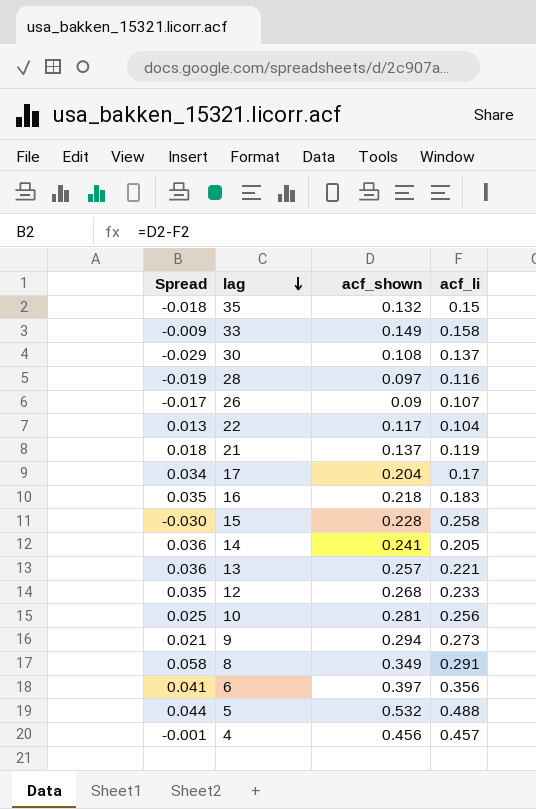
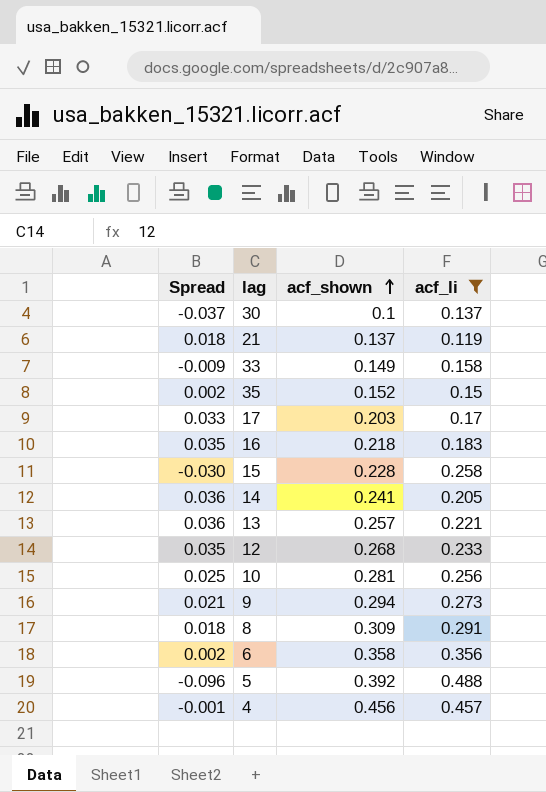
filter: none -> acf_li >= 0.119
row order: lag descending -> acf_shown ascending
30 | Spread: -0.029 -> -0.037
30 | acf_shown: 0.108 -> 0.1
35 | Spread: -0.018 -> 0.002
35 | acf_shown: 0.132 -> 0.152
17 | Spread: 0.034 -> 0.033
17 | acf_shown: 0.204 -> 0.203
8 | Spread: 0.058 -> 0.018
8 | acf_shown: 0.349 -> 0.309
6 | Spread: 0.041 -> 0.002
6 | acf_shown: 0.397 -> 0.358
5 | Spread: 0.044 -> -0.096
5 | acf_shown: 0.532 -> 0.392

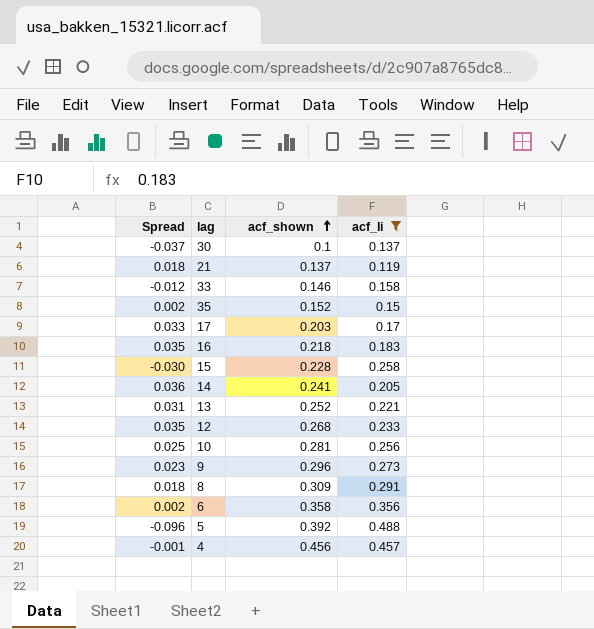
33 | Spread: -0.009 -> -0.012
33 | acf_shown: 0.149 -> 0.146
13 | Spread: 0.036 -> 0.031
13 | acf_shown: 0.257 -> 0.252
9 | Spread: 0.021 -> 0.023
9 | acf_shown: 0.294 -> 0.296

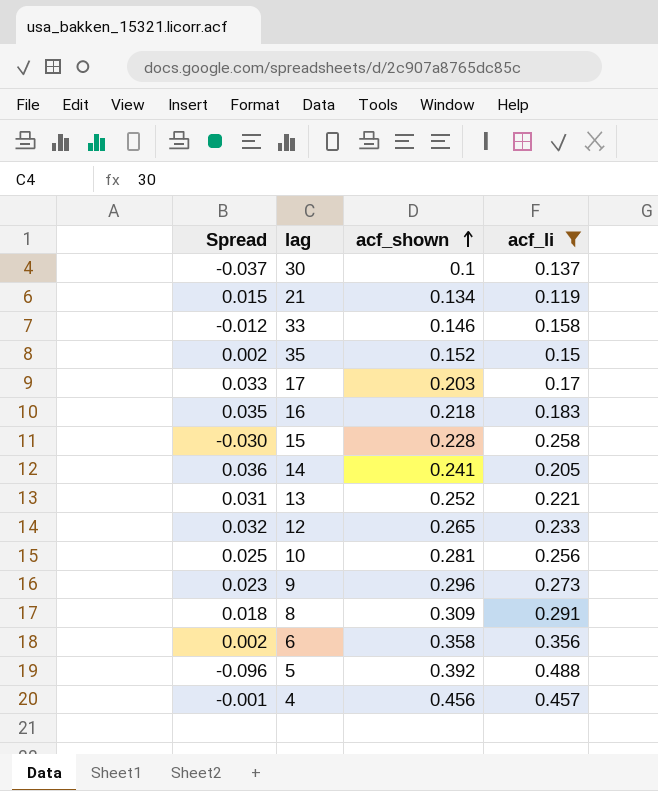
21 | Spread: 0.018 -> 0.015
21 | acf_shown: 0.137 -> 0.134
12 | Spread: 0.035 -> 0.032
12 | acf_shown: 0.268 -> 0.265

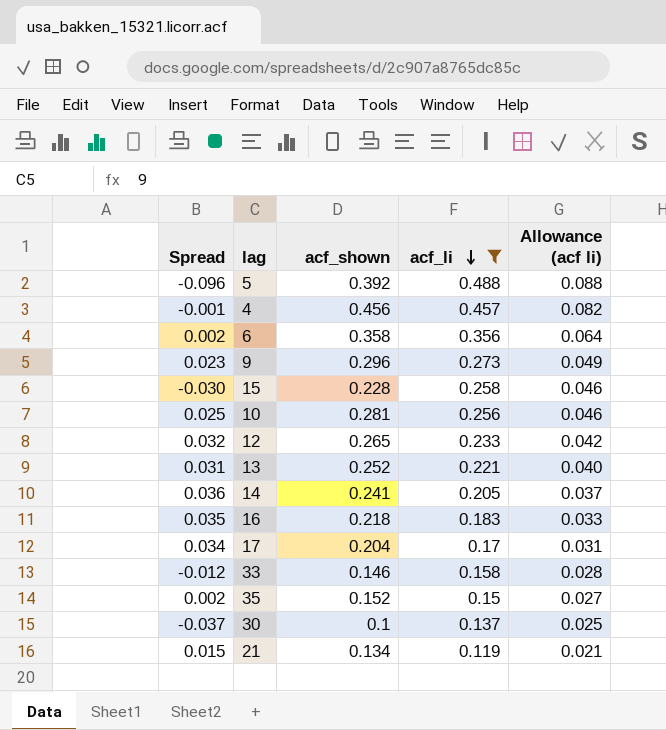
row order: acf_shown ascending -> acf_li descending
column Allowance (acf li) | formula: none -> [acf_li] * 0.18
row 8: 0.018 | 0.309 | 0.291 -> none
17 | Spread: 0.033 -> 0.034
17 | acf_shown: 0.203 -> 0.204

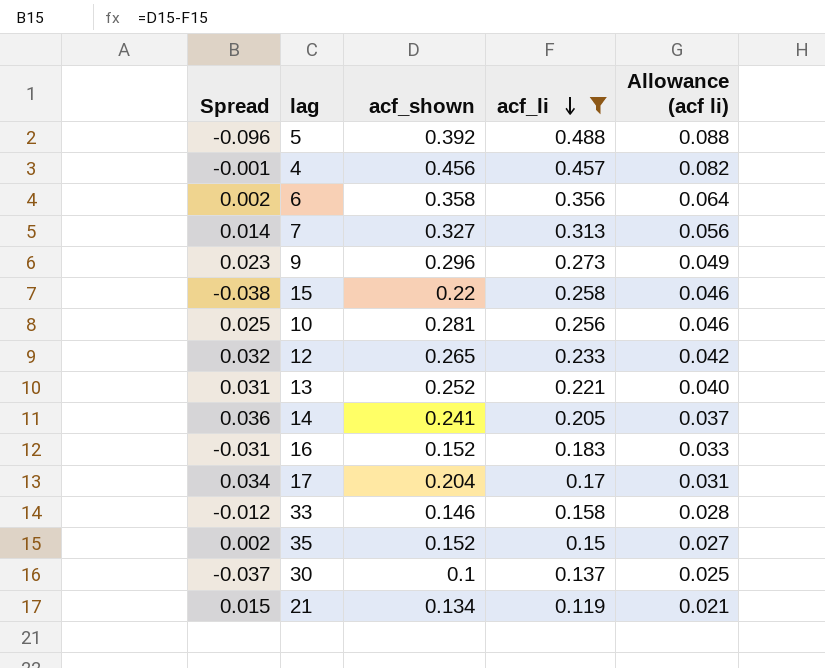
row 7: none -> 0.014 | 0.327 | 0.313 | 0.056
15 | Spread: -0.030 -> -0.038
15 | acf_shown: 0.228 -> 0.22
16 | Spread: 0.035 -> -0.031
16 | acf_shown: 0.218 -> 0.152

